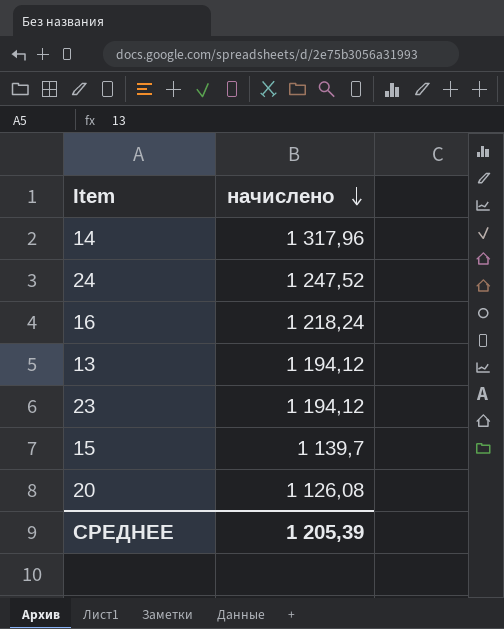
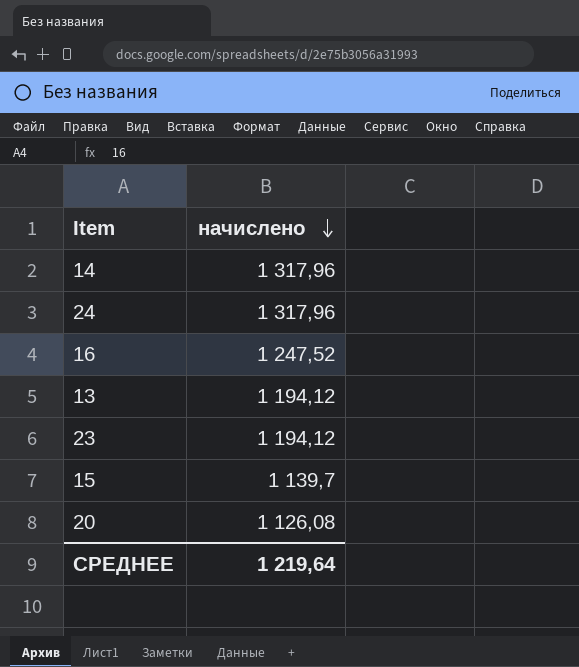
24 | начислено: 1 247,52 -> 1 317,96
16 | начислено: 1 218,24 -> 1 247,52
СРЕДНЕЕ | начислено: 1 205,39 -> 1 219,64

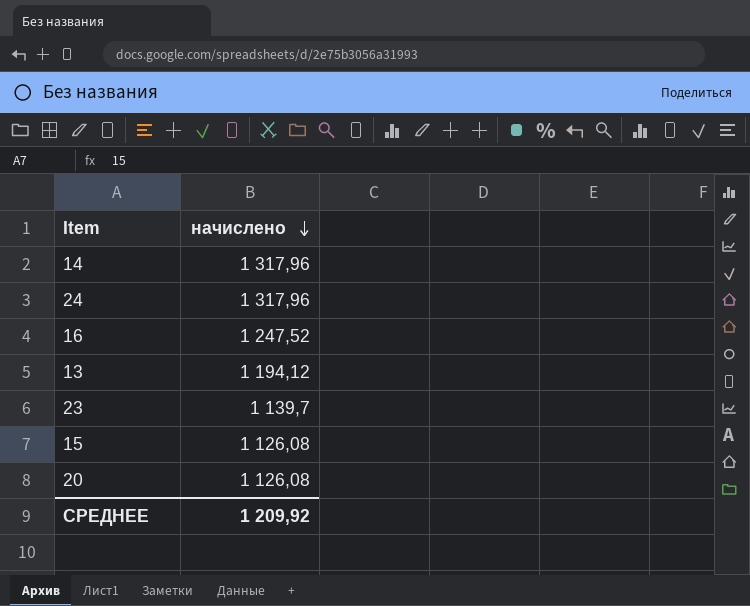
23 | начислено: 1 194,12 -> 1 139,7
15 | начислено: 1 139,7 -> 1 126,08
СРЕДНЕЕ | начислено: 1 219,64 -> 1 209,92

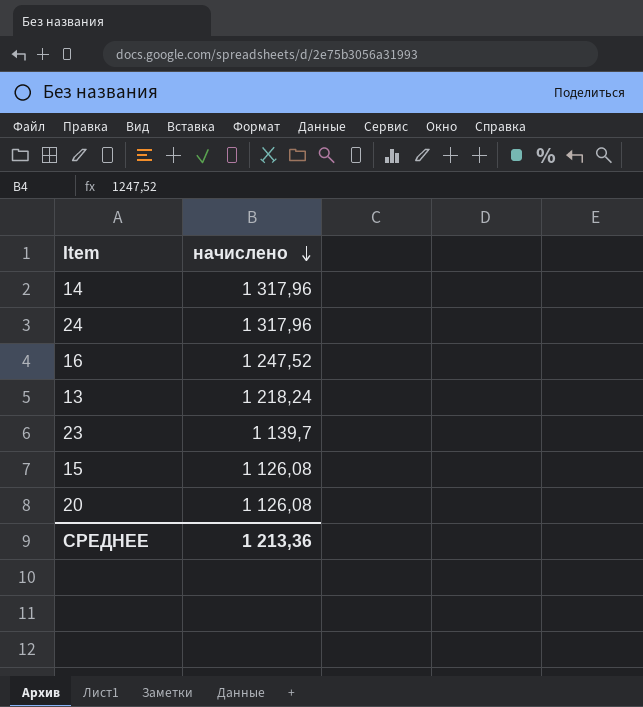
13 | начислено: 1 194,12 -> 1 218,24
СРЕДНЕЕ | начислено: 1 209,92 -> 1 213,36

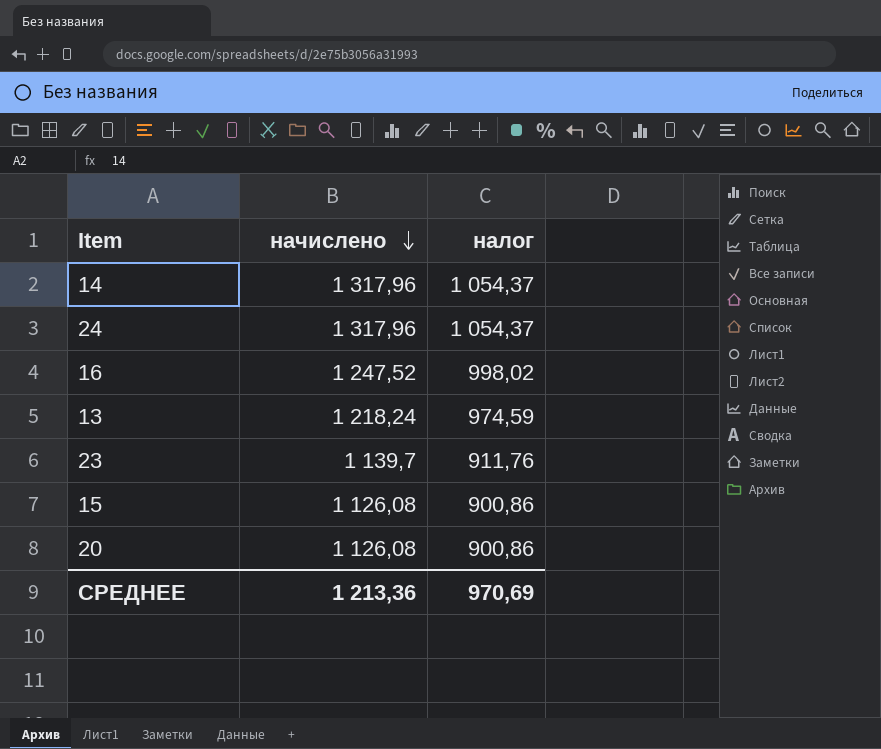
column налог | formula: none -> [начислено] * 0,8

